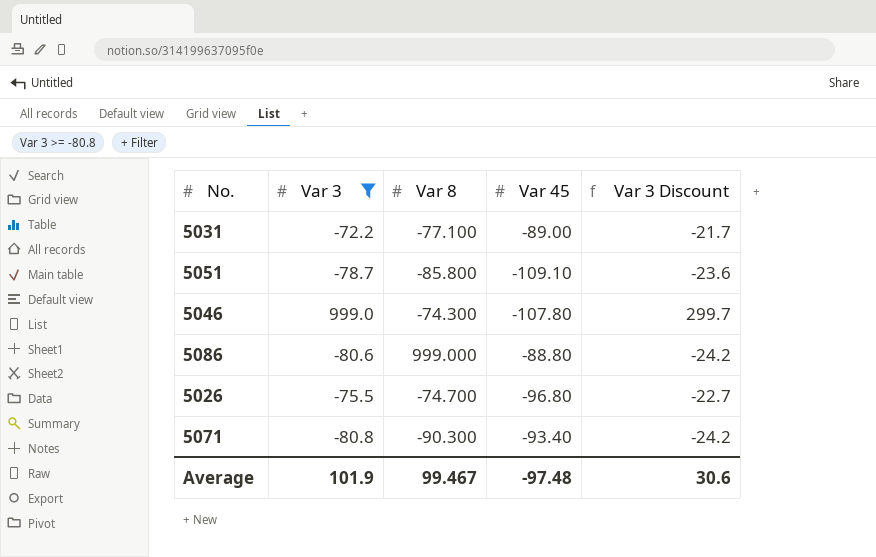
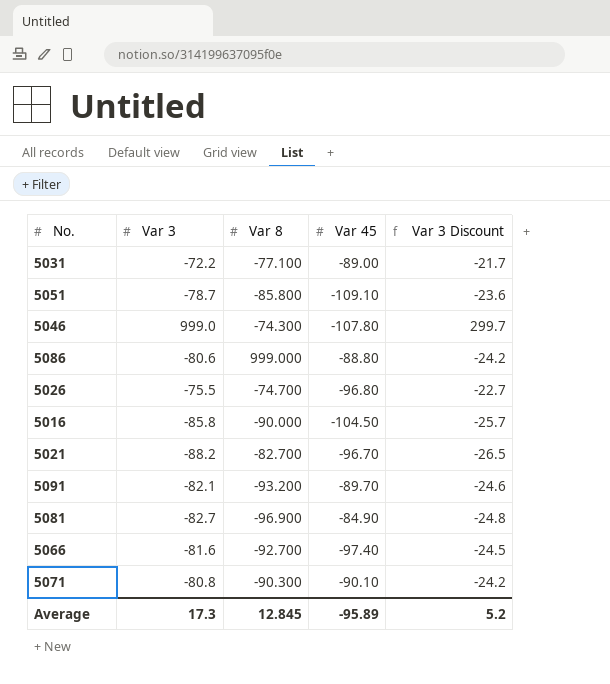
filter: Var 3 >= -80.8 -> none
5071 | Var 45: -93.40 -> -90.10
Average | Var 3: 101.9 -> 17.3
Average | Var 8: 99.467 -> 12.845
Average | Var 45: -97.48 -> -95.89
Average | Var 3 Discount: 30.6 -> 5.2

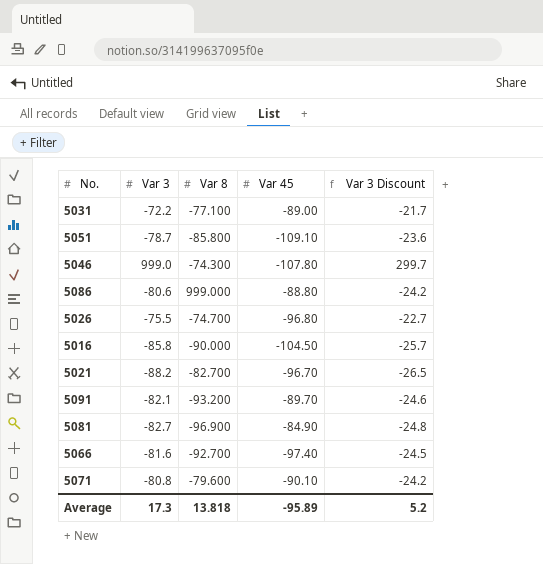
5071 | Var 8: -90.300 -> -79.600
Average | Var 8: 12.845 -> 13.818

